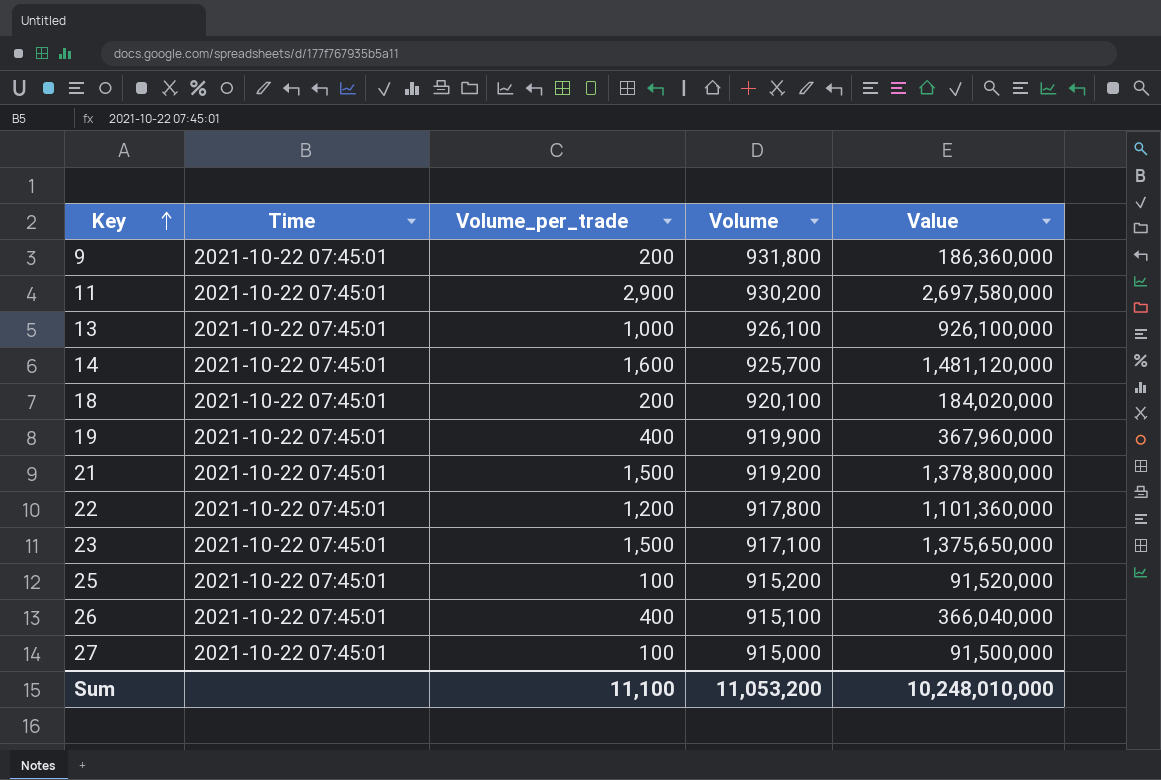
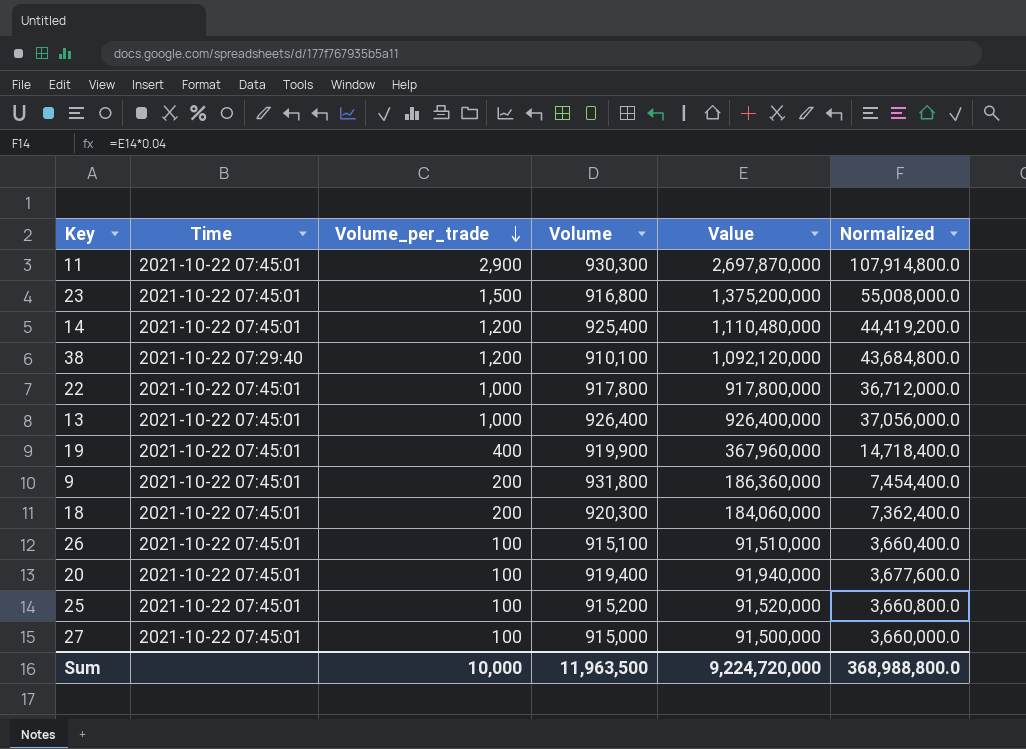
row order: Key ascending -> Volume_per_trade descending
column Normalized | formula: none -> [Value] * 0.04
row 21: 2021-10-22 07:45:01 | 1,500 | 919,200 | 1,378,800,000 -> none
11 | Volume: 930,200 -> 930,300
11 | Value: 2,697,580,000 -> 2,697,870,000
23 | Volume: 917,100 -> 916,800
23 | Value: 1,375,650,000 -> 1,375,200,000
14 | Volume_per_trade: 1,600 -> 1,200
14 | Volume: 925,700 -> 925,400
14 | Value: 1,481,120,000 -> 1,110,480,000
row 38: none -> 2021-10-22 07:29:40 | 1,200 | 910,100 | 1,092,120,000 | 43,684,800.0
22 | Volume_per_trade: 1,200 -> 1,000
22 | Value: 1,101,360,000 -> 917,800,000
13 | Volume: 926,100 -> 926,400
13 | Value: 926,100,000 -> 926,400,000
18 | Volume: 920,100 -> 920,300
18 | Value: 184,020,000 -> 184,060,000
26 | Volume_per_trade: 400 -> 100
26 | Value: 366,040,000 -> 91,510,000
row 20: none -> 2021-10-22 07:45:01 | 100 | 919,400 | 91,940,000 | 3,677,600.0
Sum | Volume_per_trade: 11,100 -> 10,000
Sum | Volume: 11,053,200 -> 11,963,500
Sum | Value: 10,248,010,000 -> 9,224,720,000

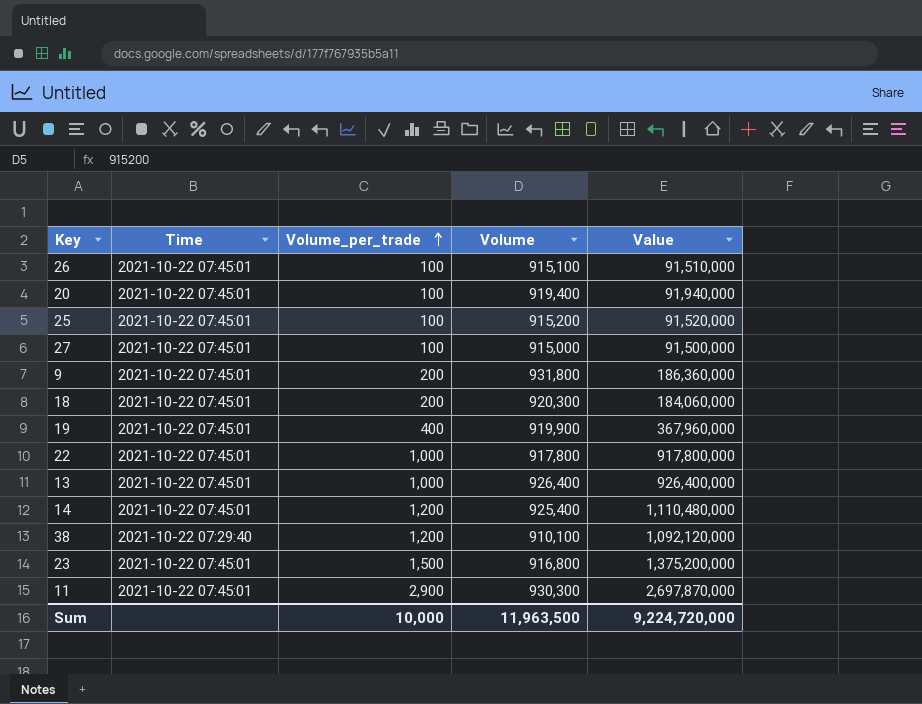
row order: Volume_per_trade descending -> Volume_per_trade ascending
column Normalized | formula: [Value] * 0.04 -> none

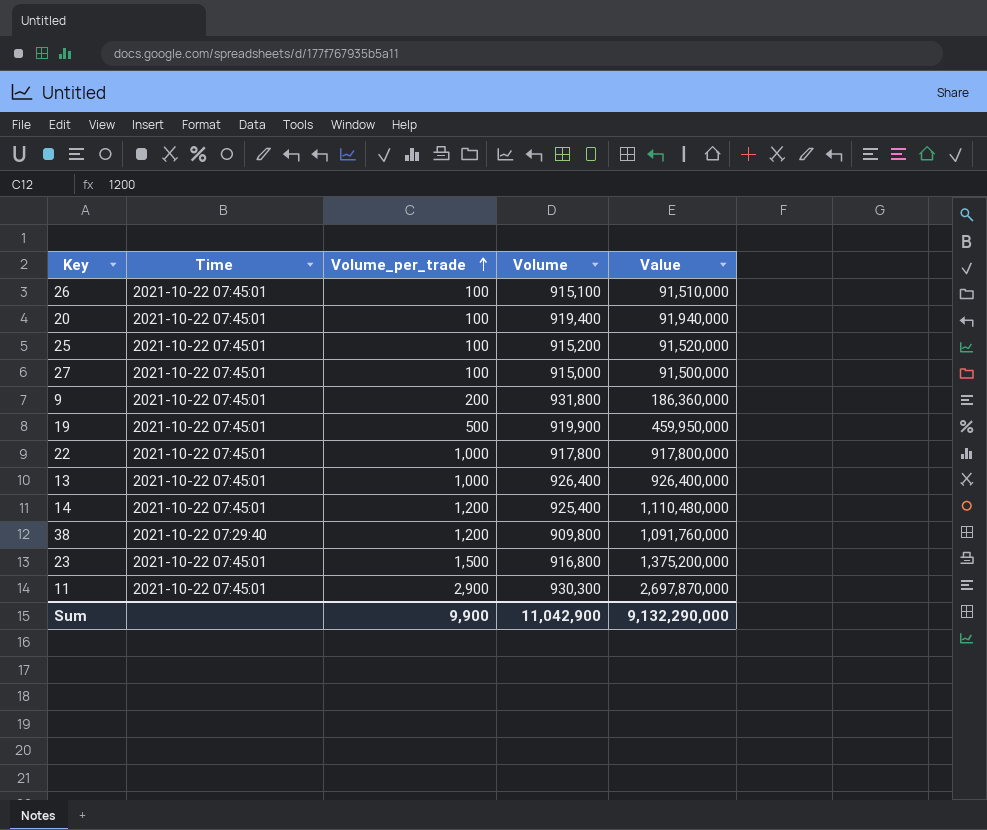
row 18: 2021-10-22 07:45:01 | 200 | 920,300 | 184,060,000 -> none
19 | Volume_per_trade: 400 -> 500
19 | Value: 367,960,000 -> 459,950,000
38 | Volume: 910,100 -> 909,800
38 | Value: 1,092,120,000 -> 1,091,760,000
Sum | Volume_per_trade: 10,000 -> 9,900
Sum | Volume: 11,963,500 -> 11,042,900
Sum | Value: 9,224,720,000 -> 9,132,290,000

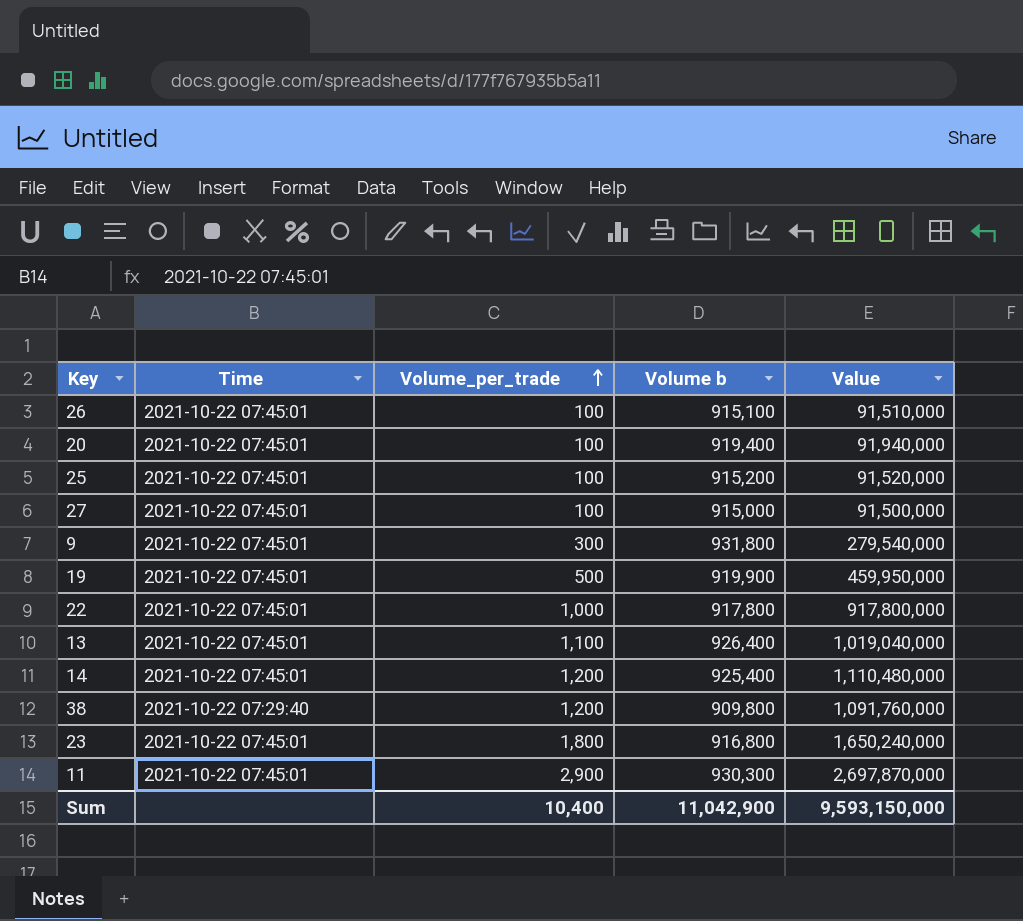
column name: Volume -> Volume b
9 | Volume_per_trade: 200 -> 300
9 | Value: 186,360,000 -> 279,540,000
13 | Volume_per_trade: 1,000 -> 1,100
13 | Value: 926,400,000 -> 1,019,040,000
23 | Volume_per_trade: 1,500 -> 1,800
23 | Value: 1,375,200,000 -> 1,650,240,000
Sum | Volume_per_trade: 9,900 -> 10,400
Sum | Value: 9,132,290,000 -> 9,593,150,000

